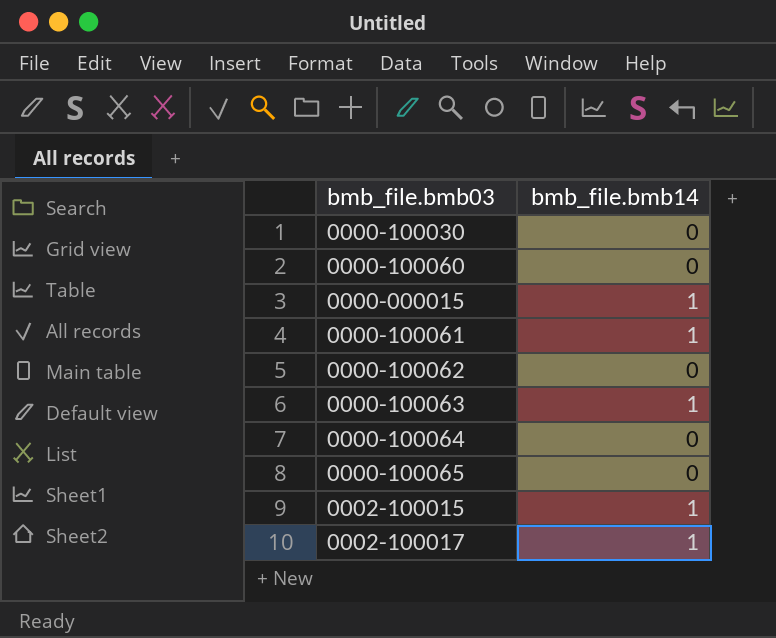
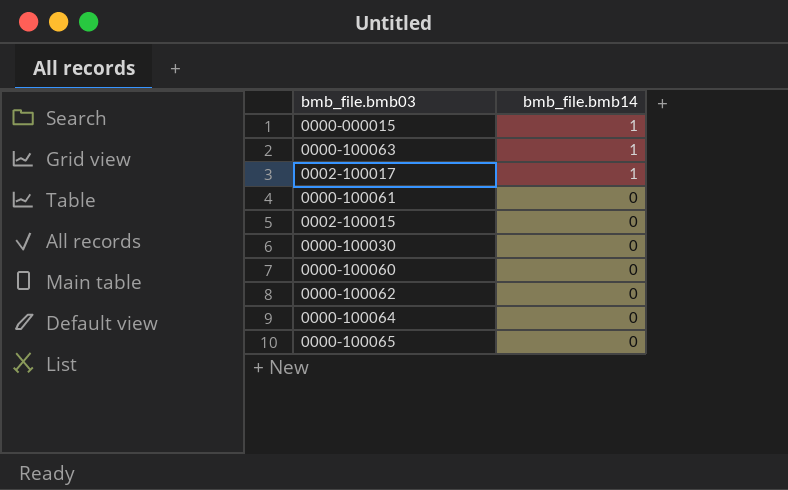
row order: none -> bmb_file.bmb14 descending
0000-100061 | bmb_file.bmb14: 1 -> 0
0002-100015 | bmb_file.bmb14: 1 -> 0

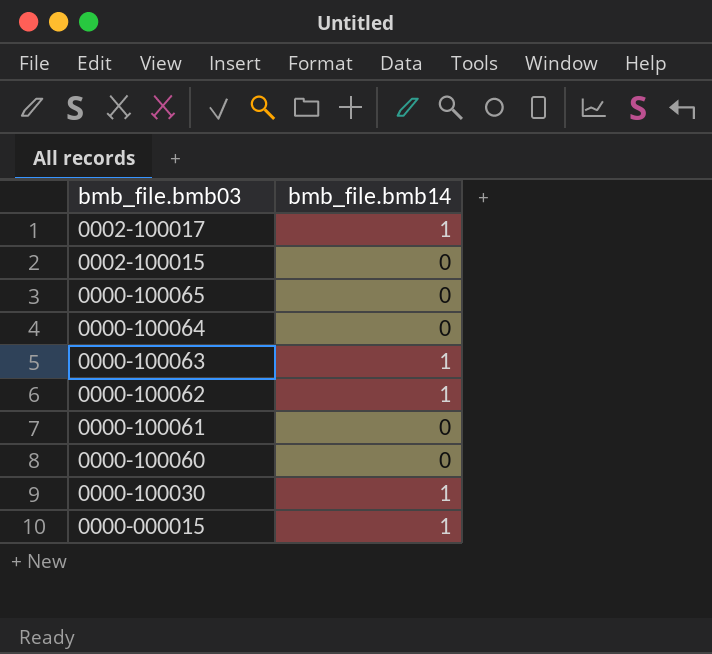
row order: bmb_file.bmb14 descending -> bmb_file.bmb03 descending
0000-100062 | bmb_file.bmb14: 0 -> 1
0000-100030 | bmb_file.bmb14: 0 -> 1

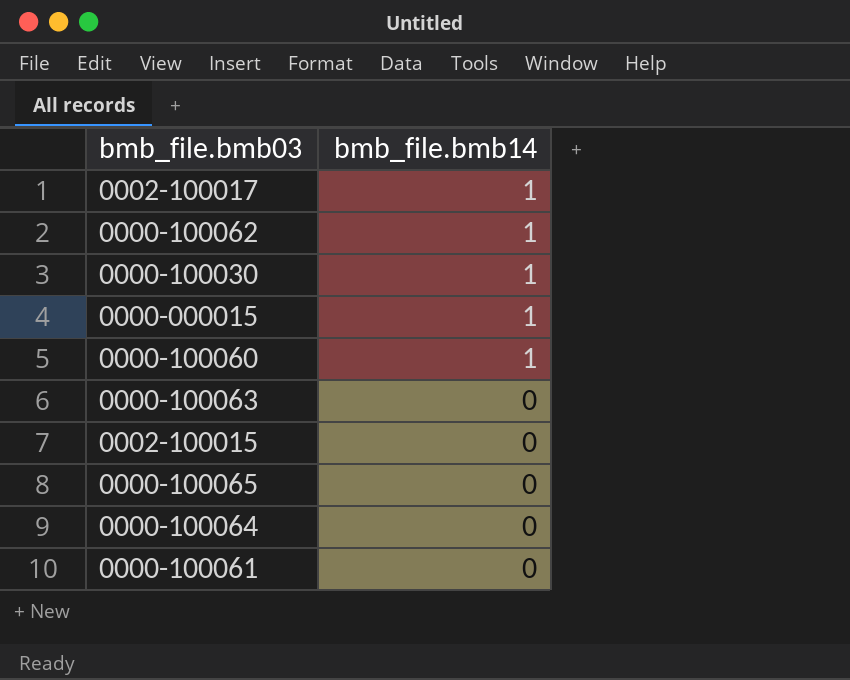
row order: bmb_file.bmb03 descending -> bmb_file.bmb14 descending
0000-100060 | bmb_file.bmb14: 0 -> 1
0000-100063 | bmb_file.bmb14: 1 -> 0

